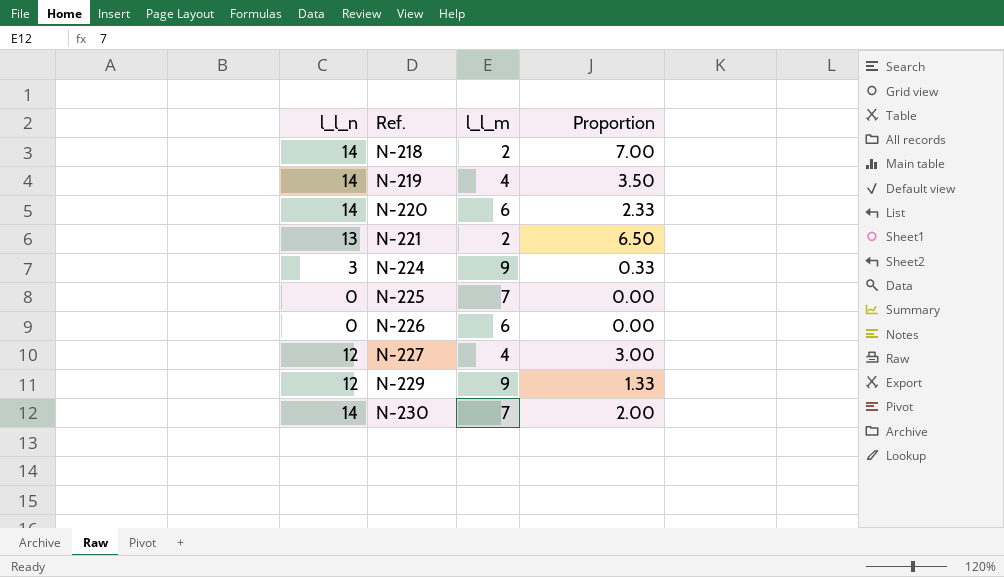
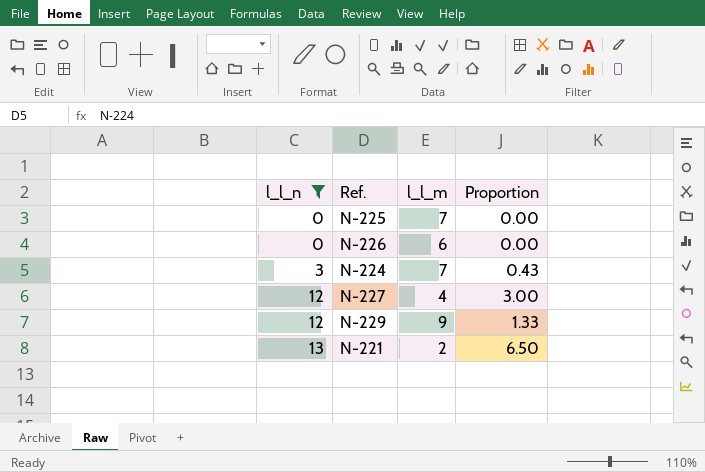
filter: none -> l_l_n != 14
row order: Ref. ascending -> l_l_n ascending
N-224 | l_l_m: 9 -> 7
N-224 | Proportion: 0.33 -> 0.43

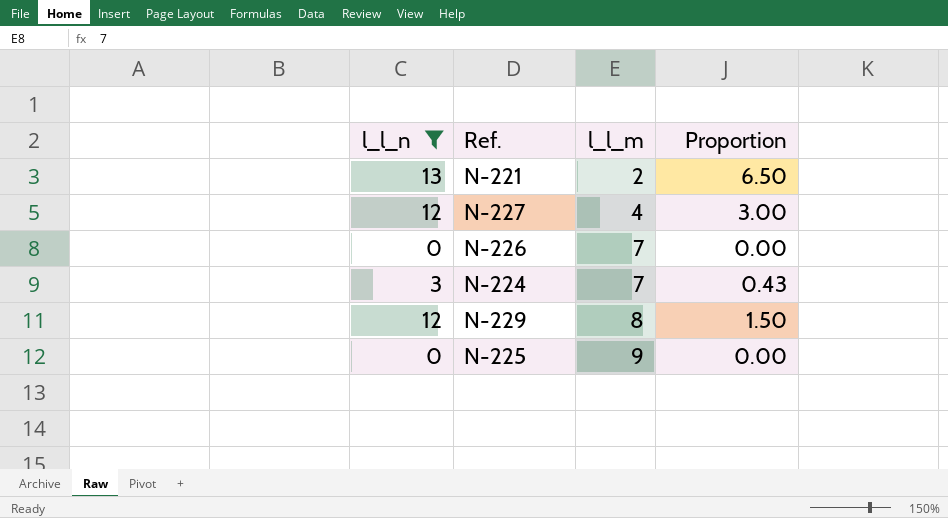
row order: l_l_n ascending -> l_l_m ascending
N-226 | l_l_m: 6 -> 7
N-229 | l_l_m: 9 -> 8
N-229 | Proportion: 1.33 -> 1.50
N-225 | l_l_m: 7 -> 9

